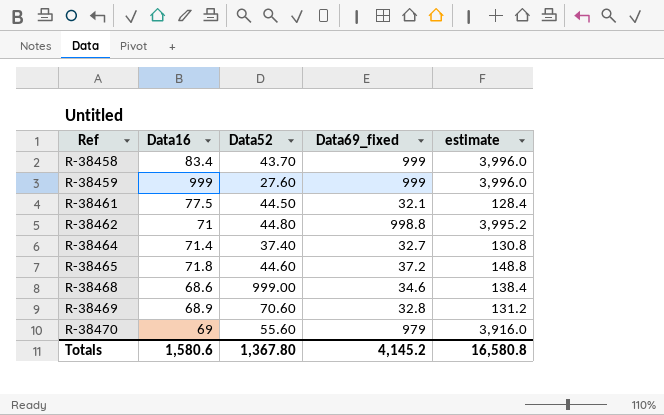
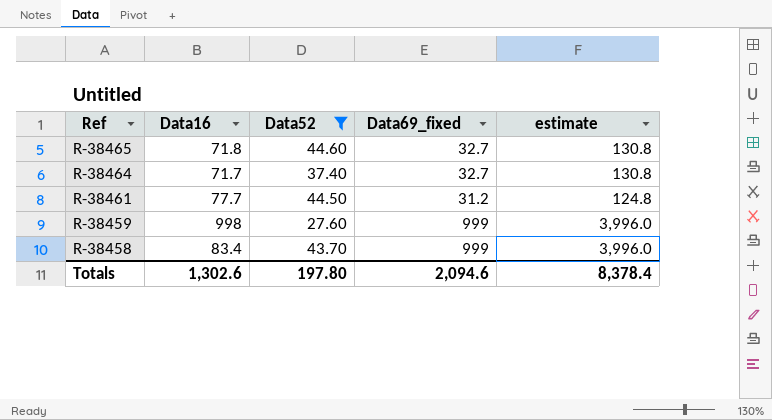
filter: none -> Data52 <= 44.60
row order: Ref ascending -> Ref descending
R-38465 | Data69_fixed: 37.2 -> 32.7
R-38465 | estimate: 148.8 -> 130.8
R-38464 | Data16: 71.4 -> 71.7
R-38461 | Data16: 77.5 -> 77.7
R-38461 | Data69_fixed: 32.1 -> 31.2
R-38461 | estimate: 128.4 -> 124.8
R-38459 | Data16: 999 -> 998
Totals | Data16: 1,580.6 -> 1,302.6
Totals | Data52: 1,367.80 -> 197.80
Totals | Data69_fixed: 4,145.2 -> 2,094.6
Totals | estimate: 16,580.8 -> 8,378.4

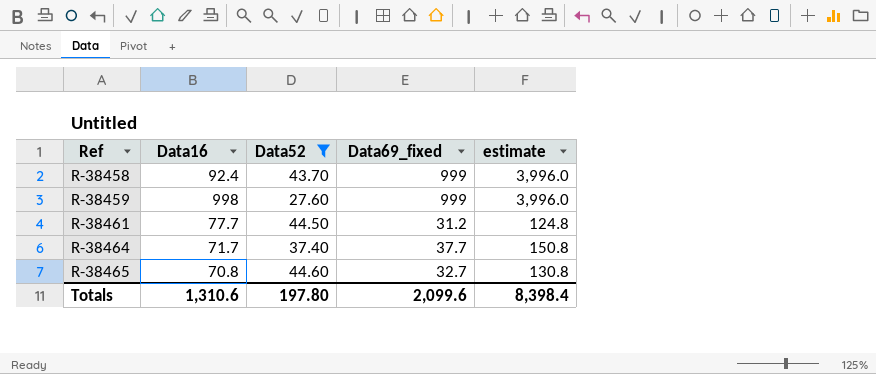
row order: Ref descending -> Ref ascending
R-38458 | Data16: 83.4 -> 92.4
R-38464 | Data69_fixed: 32.7 -> 37.7
R-38464 | estimate: 130.8 -> 150.8
R-38465 | Data16: 71.8 -> 70.8
Totals | Data16: 1,302.6 -> 1,310.6
Totals | Data69_fixed: 2,094.6 -> 2,099.6
Totals | estimate: 8,378.4 -> 8,398.4

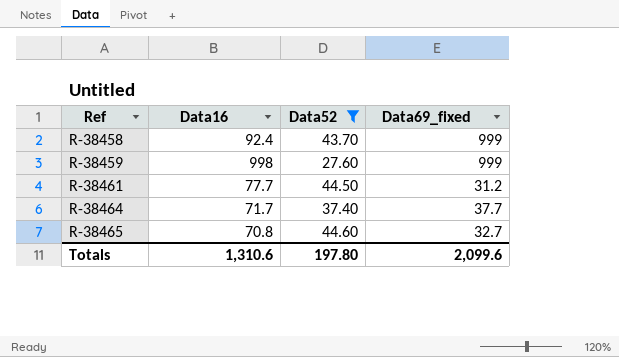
column estimate | formula: [Data69_fixed] * 4 -> none

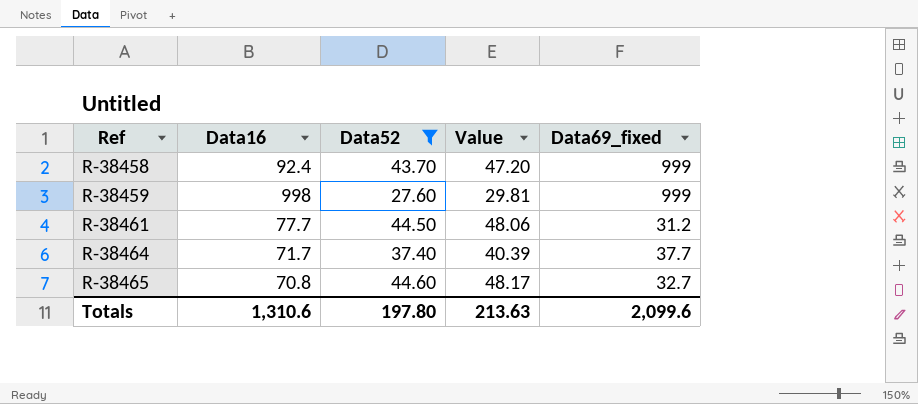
column Value | formula: none -> [Data52] * 1.08

